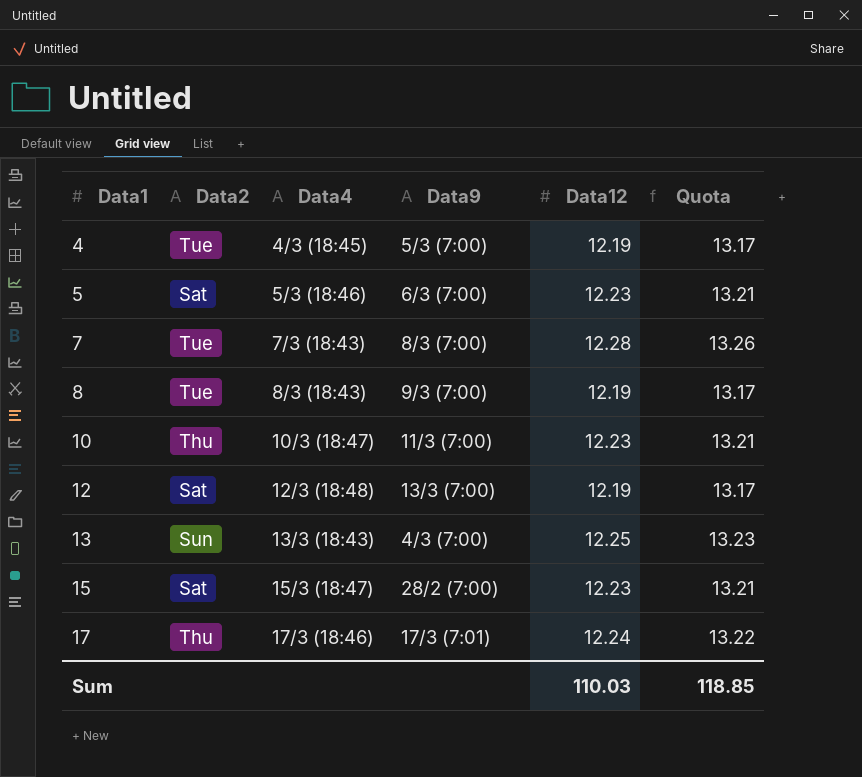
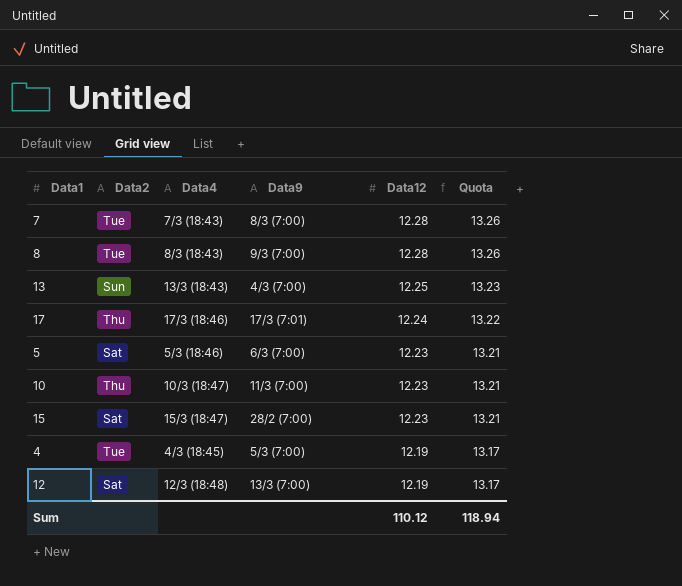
row order: Data1 ascending -> Data12 descending
8 | Data12: 12.19 -> 12.28
8 | Quota: 13.17 -> 13.26
Sum | Data12: 110.03 -> 110.12
Sum | Quota: 118.85 -> 118.94

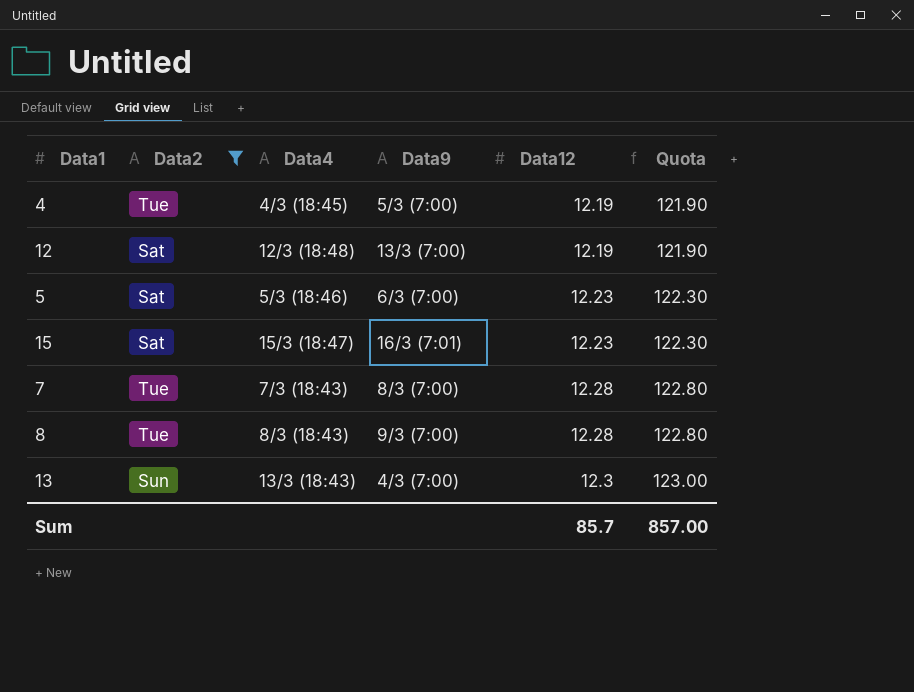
filter: none -> Data2 != Thu
row order: Data12 descending -> Data12 ascending
column Quota | formula: [Data12] * 1.08 -> [Data12] * 10
15 | Data9: 28/2 (7:00) -> 16/3 (7:01)
13 | Data12: 12.25 -> 12.3
Sum | Data12: 110.12 -> 85.7
Sum | Quota: 118.94 -> 857.00

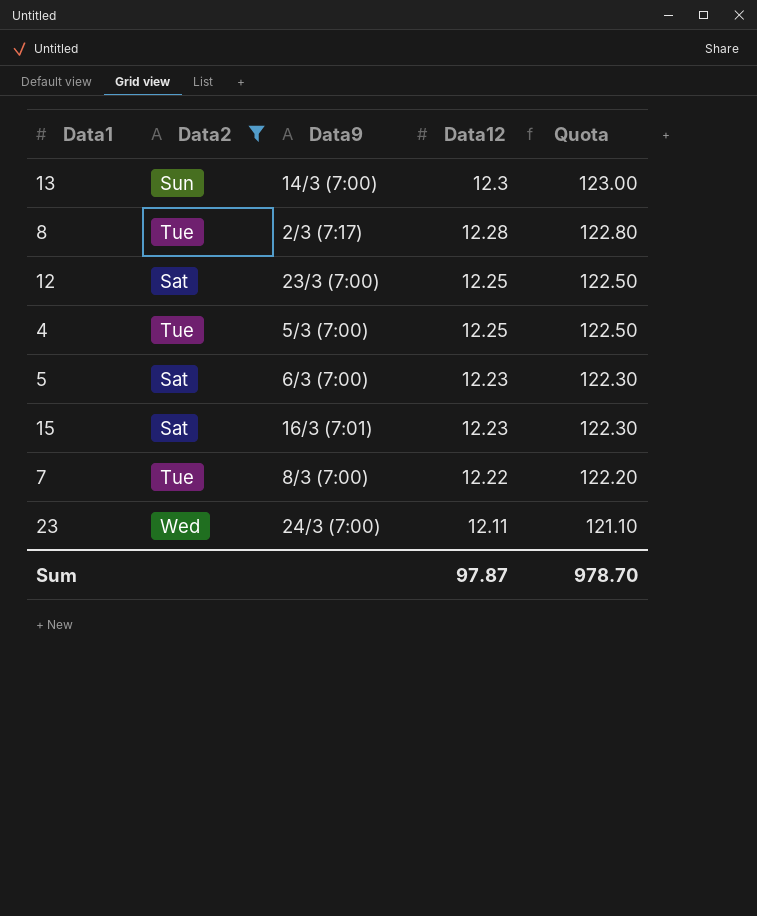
row order: Data12 ascending -> Data12 descending
column Data4 | position: 3 -> none
13 | Data9: 4/3 (7:00) -> 14/3 (7:00)
8 | Data9: 9/3 (7:00) -> 2/3 (7:17)
12 | Data9: 13/3 (7:00) -> 23/3 (7:00)
12 | Data12: 12.19 -> 12.25
12 | Quota: 121.90 -> 122.50
4 | Data12: 12.19 -> 12.25
4 | Quota: 121.90 -> 122.50
7 | Data12: 12.28 -> 12.22
7 | Quota: 122.80 -> 122.20
row 23: none -> Wed | 24/3 (7:00) | 12.11 | 121.10
Sum | Data12: 85.7 -> 97.87
Sum | Quota: 857.00 -> 978.70

